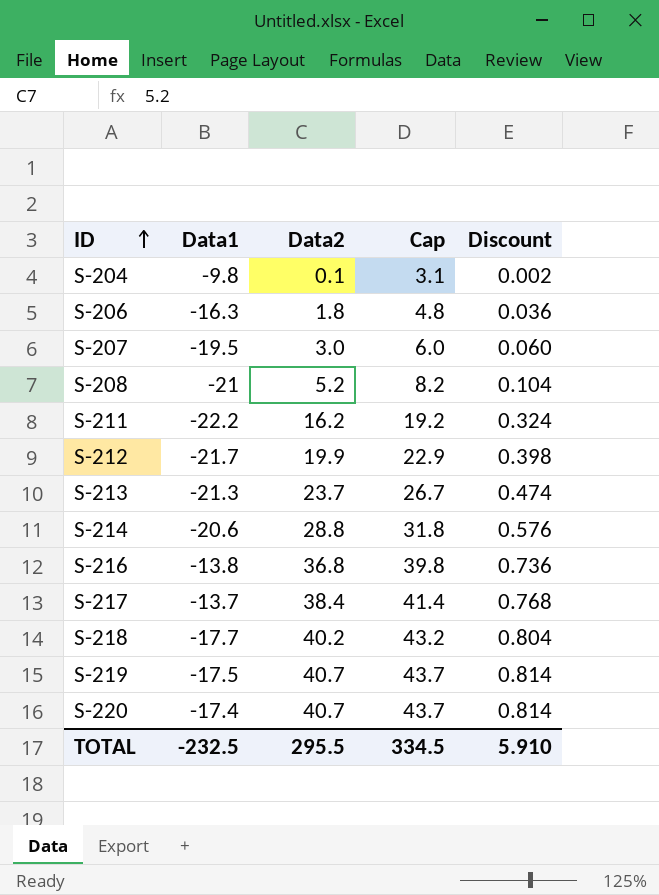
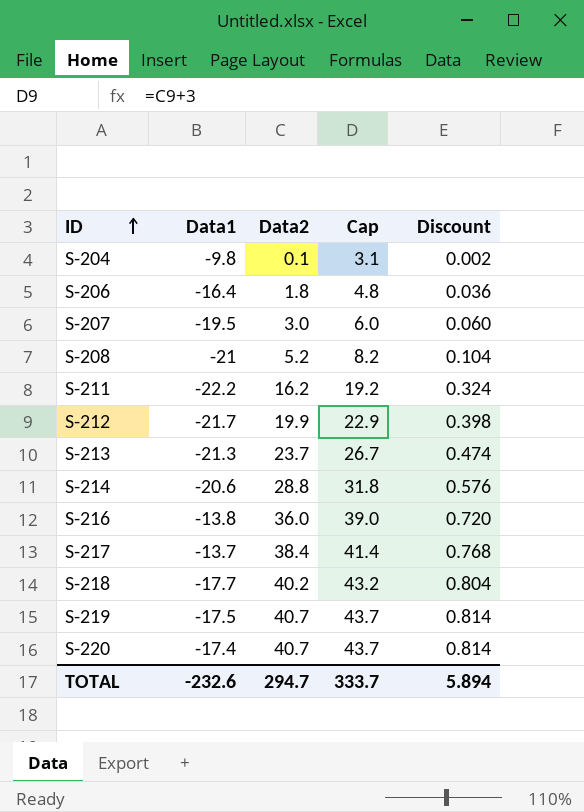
S-206 | Data1: -16.3 -> -16.4
S-216 | Data2: 36.8 -> 36.0
S-216 | Cap: 39.8 -> 39.0
S-216 | Discount: 0.736 -> 0.720
TOTAL | Data1: -232.5 -> -232.6
TOTAL | Data2: 295.5 -> 294.7
TOTAL | Cap: 334.5 -> 333.7
TOTAL | Discount: 5.910 -> 5.894

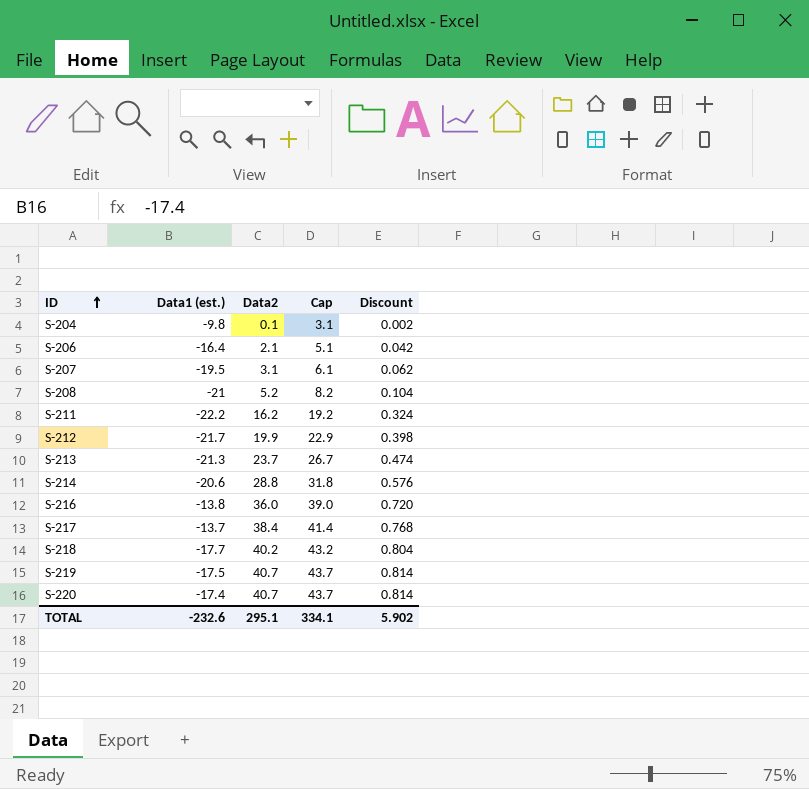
column name: Data1 -> Data1 (est.)
S-206 | Data2: 1.8 -> 2.1
S-206 | Cap: 4.8 -> 5.1
S-206 | Discount: 0.036 -> 0.042
S-207 | Data2: 3.0 -> 3.1
S-207 | Cap: 6.0 -> 6.1
S-207 | Discount: 0.060 -> 0.062
TOTAL | Data2: 294.7 -> 295.1
TOTAL | Cap: 333.7 -> 334.1
TOTAL | Discount: 5.894 -> 5.902

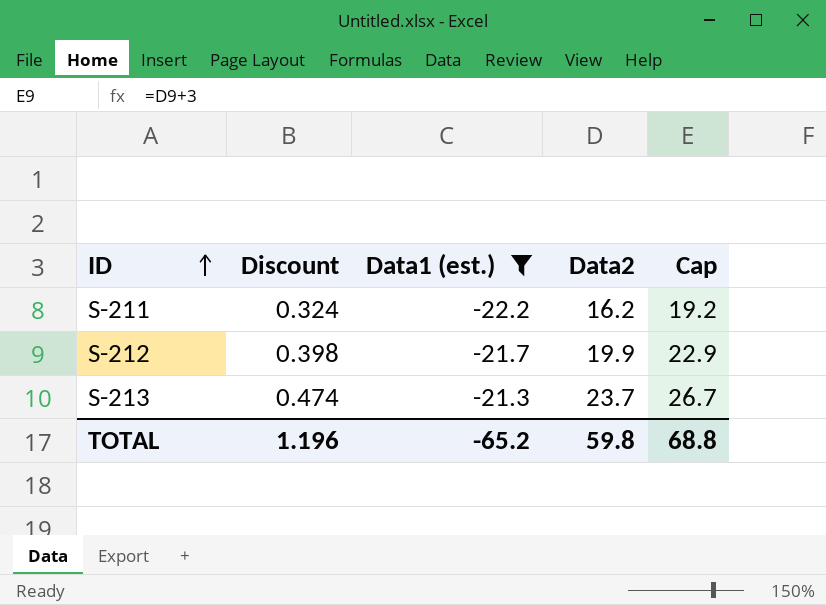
filter: none -> Data1 (est.) <= -21.3
column Discount | position: 5 -> 2
TOTAL | Discount: 5.902 -> 1.196
TOTAL | Data1 (est.): -232.6 -> -65.2
TOTAL | Data2: 295.1 -> 59.8
TOTAL | Cap: 334.1 -> 68.8

